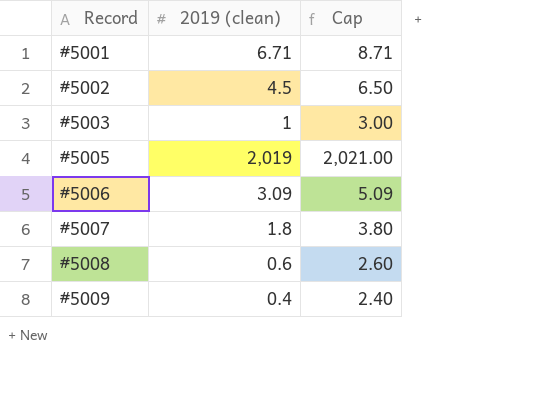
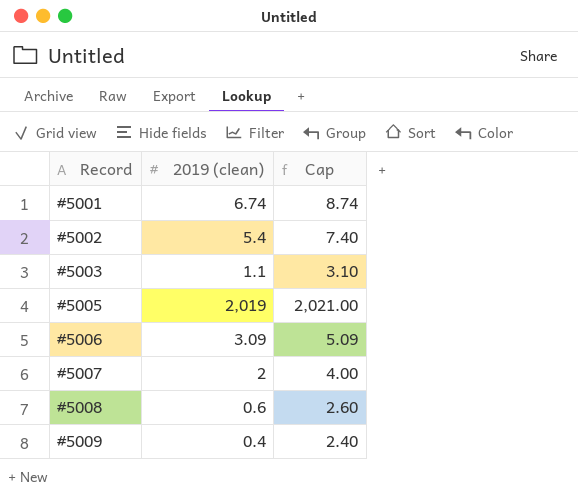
#5001 | 2019 (clean): 6.71 -> 6.74
#5001 | Cap: 8.71 -> 8.74
#5002 | 2019 (clean): 4.5 -> 5.4
#5002 | Cap: 6.50 -> 7.40
#5003 | 2019 (clean): 1 -> 1.1
#5003 | Cap: 3.00 -> 3.10
#5007 | 2019 (clean): 1.8 -> 2
#5007 | Cap: 3.80 -> 4.00

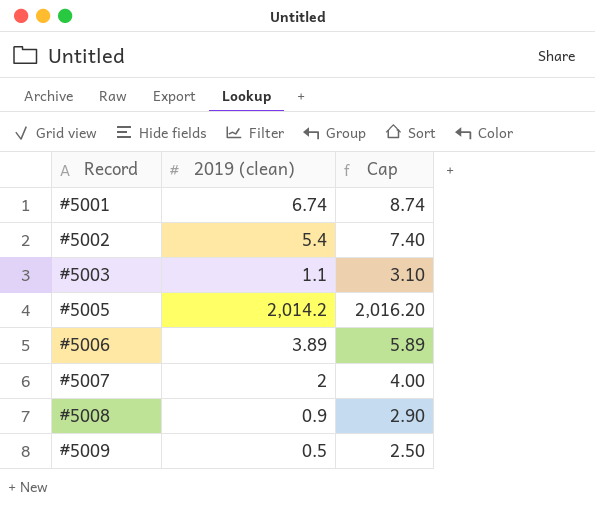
#5005 | 2019 (clean): 2,019 -> 2,014.2
#5005 | Cap: 2,021.00 -> 2,016.20
#5006 | 2019 (clean): 3.09 -> 3.89
#5006 | Cap: 5.09 -> 5.89
#5008 | 2019 (clean): 0.6 -> 0.9
#5008 | Cap: 2.60 -> 2.90
#5009 | 2019 (clean): 0.4 -> 0.5
#5009 | Cap: 2.40 -> 2.50

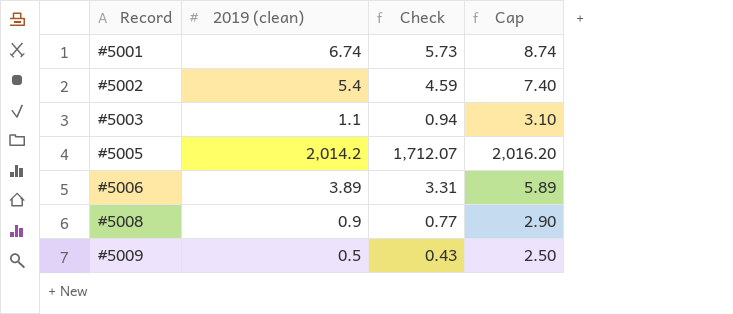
column Check | formula: none -> [2019 (clean)] * 0.85
row #5007: 2 | 4.00 -> none

